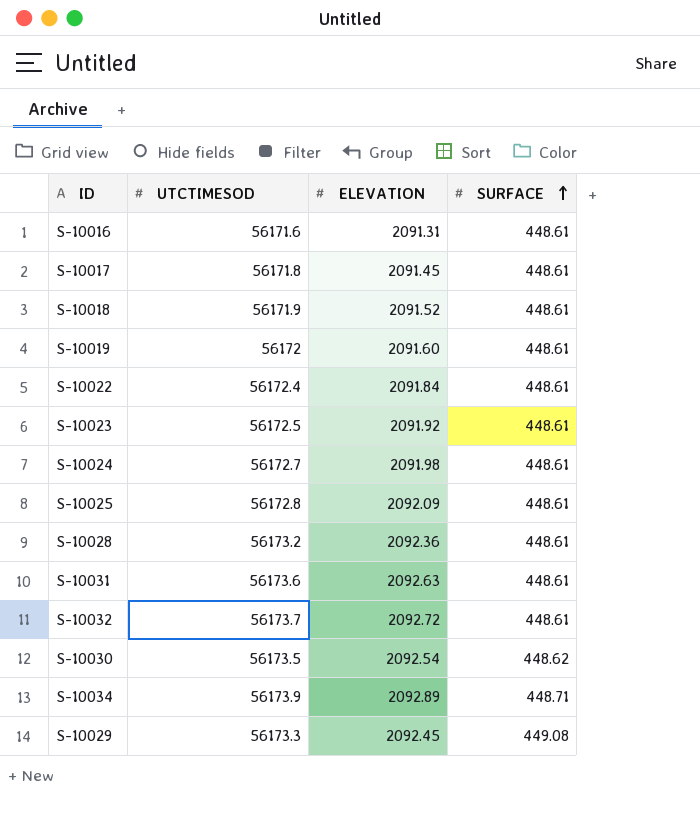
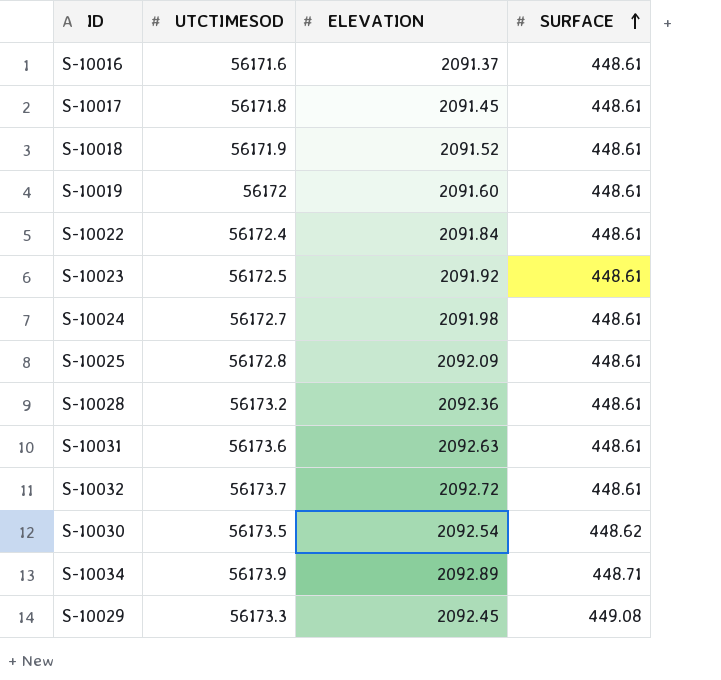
S-10016 | ELEVATION: 2091.31 -> 2091.37

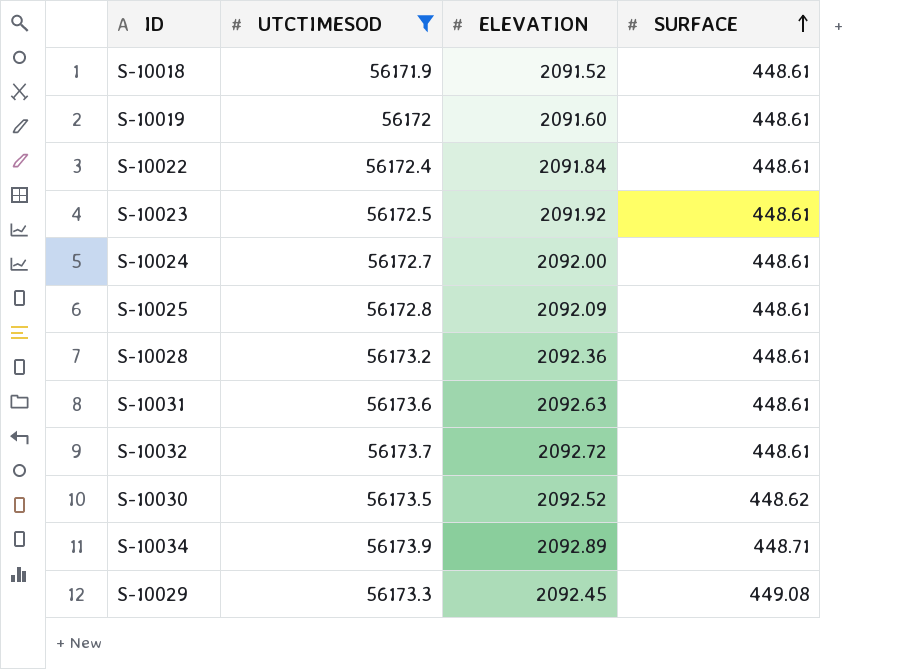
filter: none -> UTCTIMESOD >= 56171.9
S-10024 | ELEVATION: 2091.98 -> 2092.00
S-10030 | ELEVATION: 2092.54 -> 2092.52

